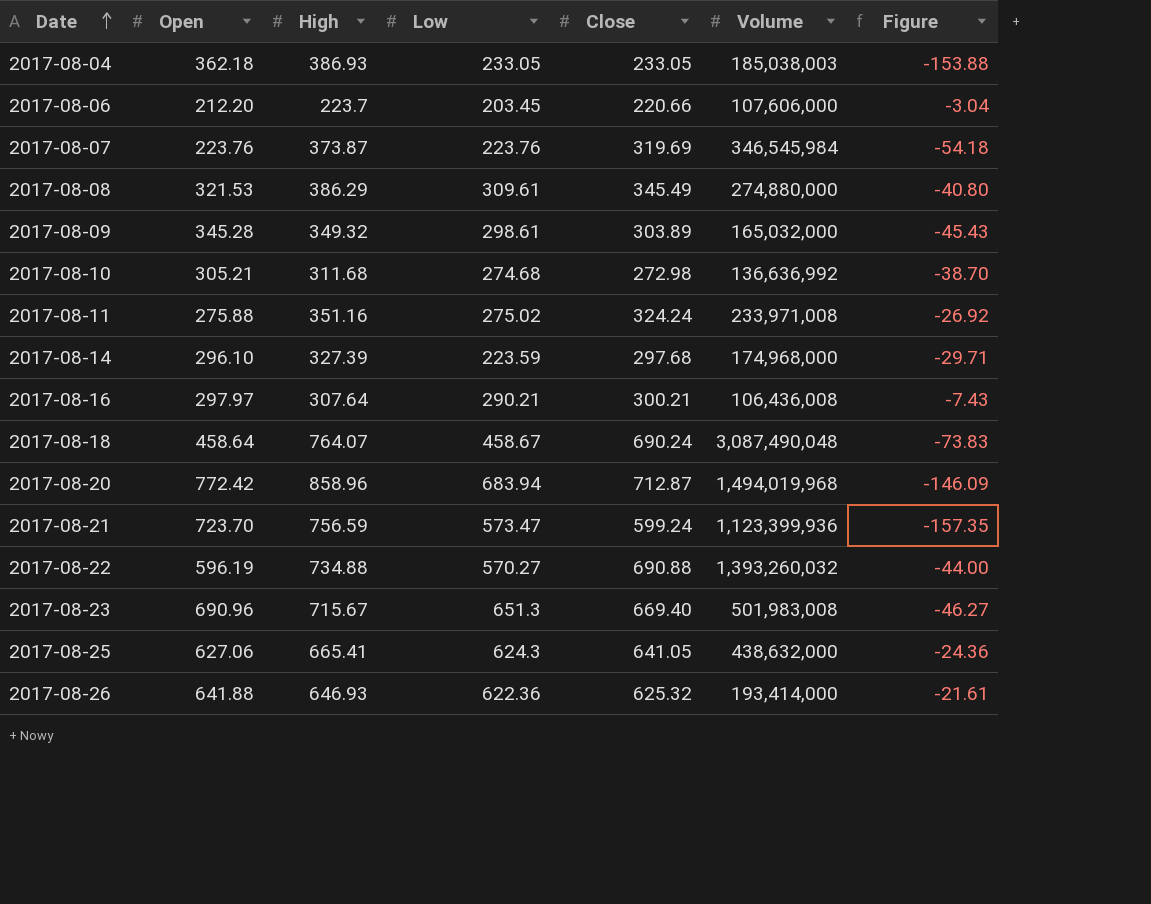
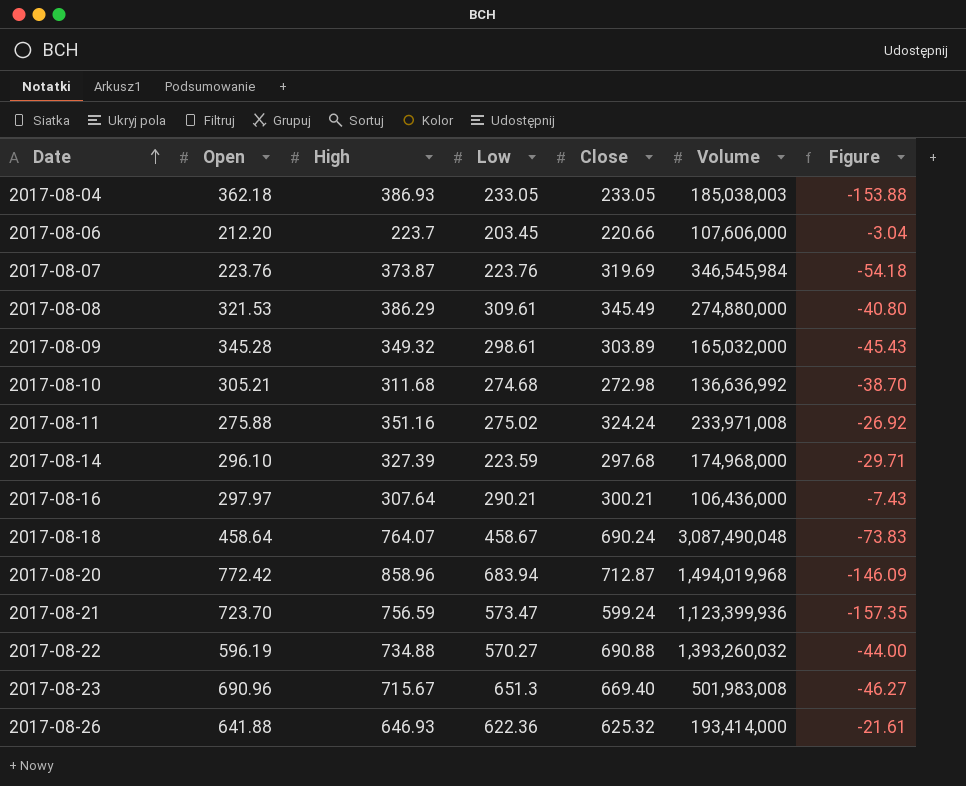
row 2017-08-25: 627.06 | 665.41 | 624.3 | 641.05 | 438,632,000 | -24.36 -> none
2017-08-16 | Volume: 106,436,008 -> 106,436,000

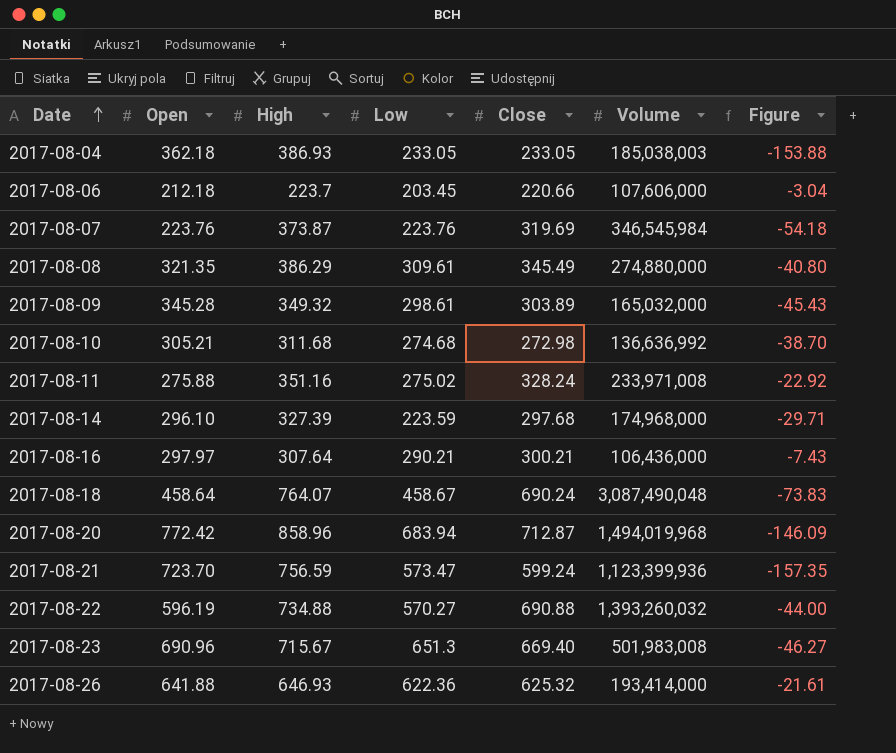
2017-08-06 | Open: 212.20 -> 212.18
2017-08-08 | Open: 321.53 -> 321.35
2017-08-11 | Close: 324.24 -> 328.24
2017-08-11 | Figure: -26.92 -> -22.92

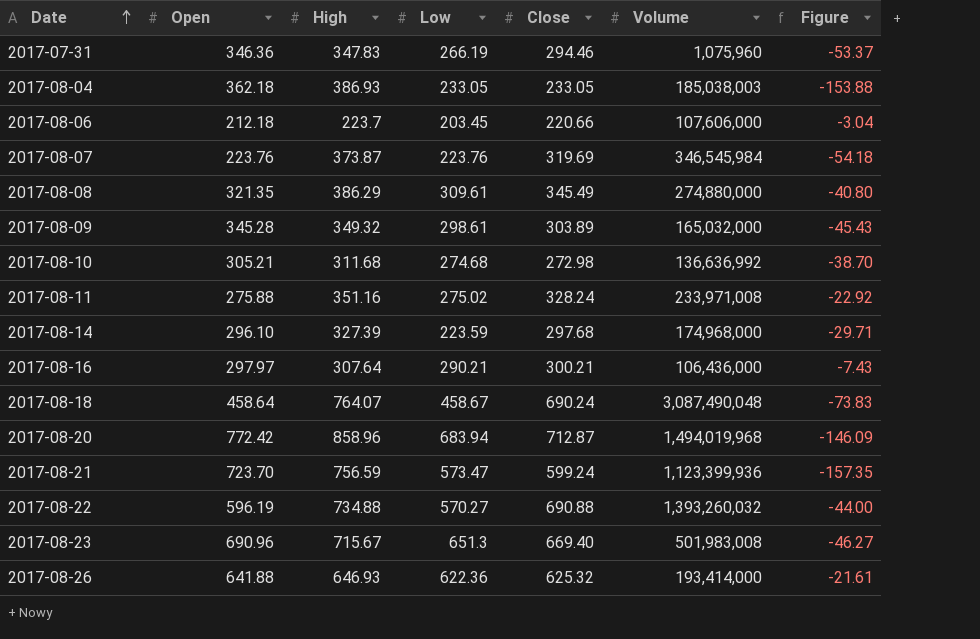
row 2017-07-31: none -> 346.36 | 347.83 | 266.19 | 294.46 | 1,075,960 | -53.37

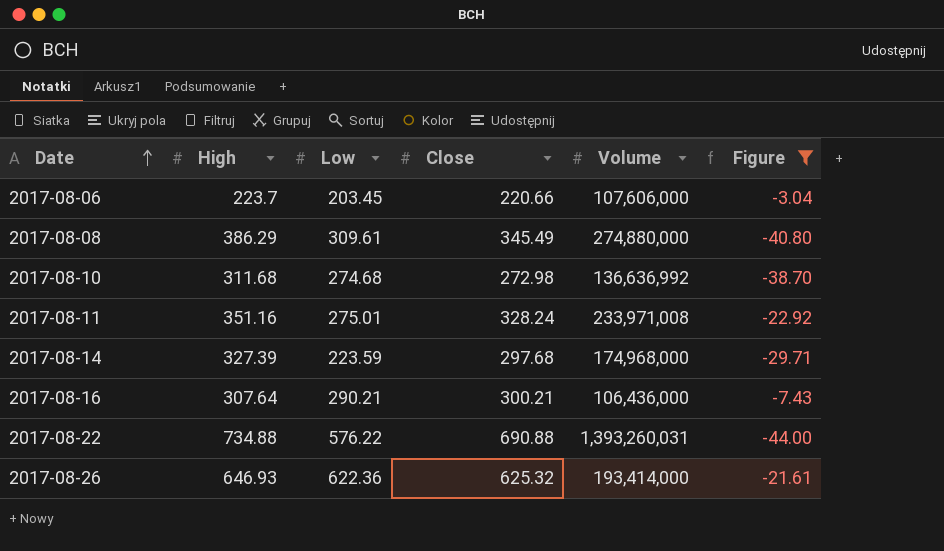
filter: none -> Figure >= -44.00
column Open | position: 2 -> none
2017-08-11 | Low: 275.02 -> 275.01
2017-08-22 | Low: 570.27 -> 576.22
2017-08-22 | Volume: 1,393,260,032 -> 1,393,260,031

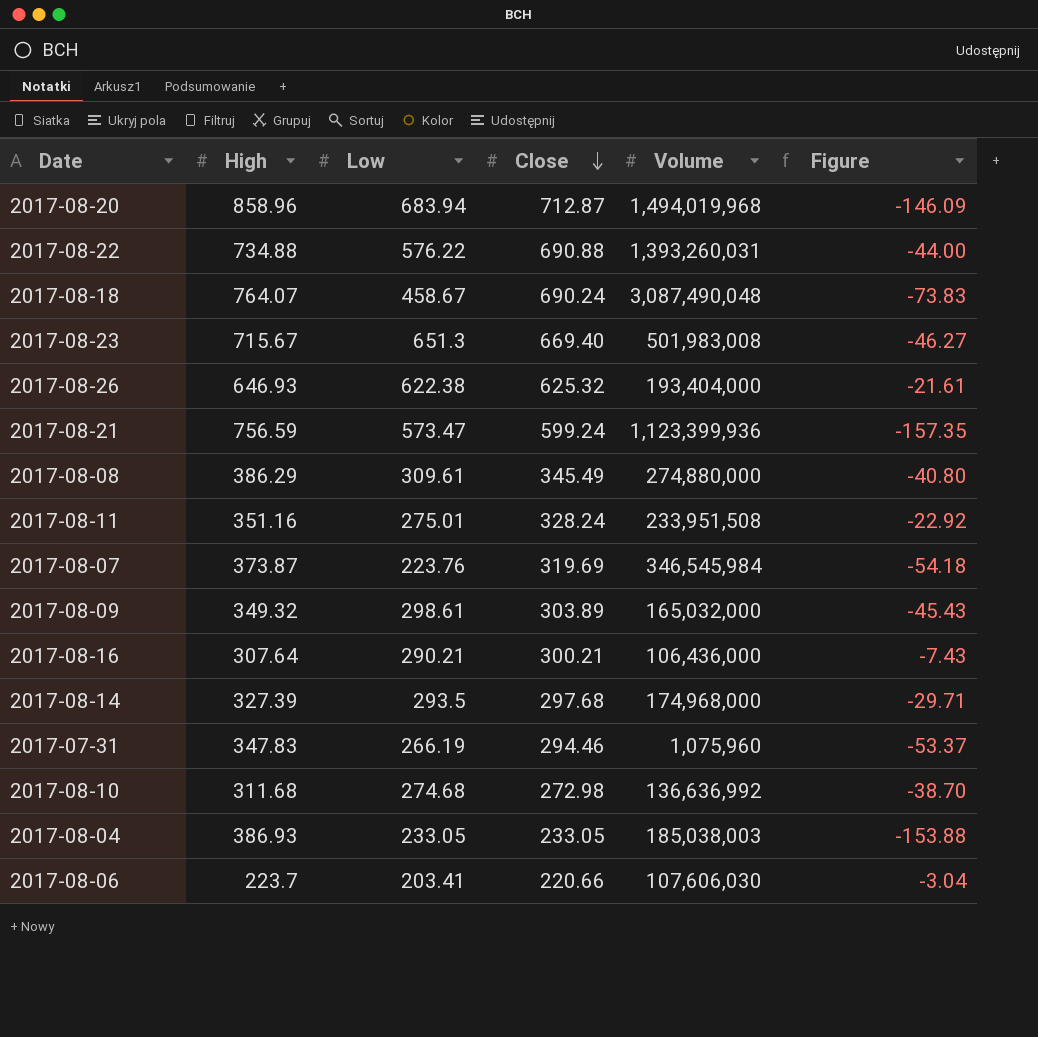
filter: Figure >= -44.00 -> none
row order: Date ascending -> Close descending
2017-08-26 | Low: 622.36 -> 622.38
2017-08-26 | Volume: 193,414,000 -> 193,404,000
2017-08-11 | Volume: 233,971,008 -> 233,951,508
2017-08-14 | Low: 223.59 -> 293.5
2017-08-06 | Low: 203.45 -> 203.41
2017-08-06 | Volume: 107,606,000 -> 107,606,030

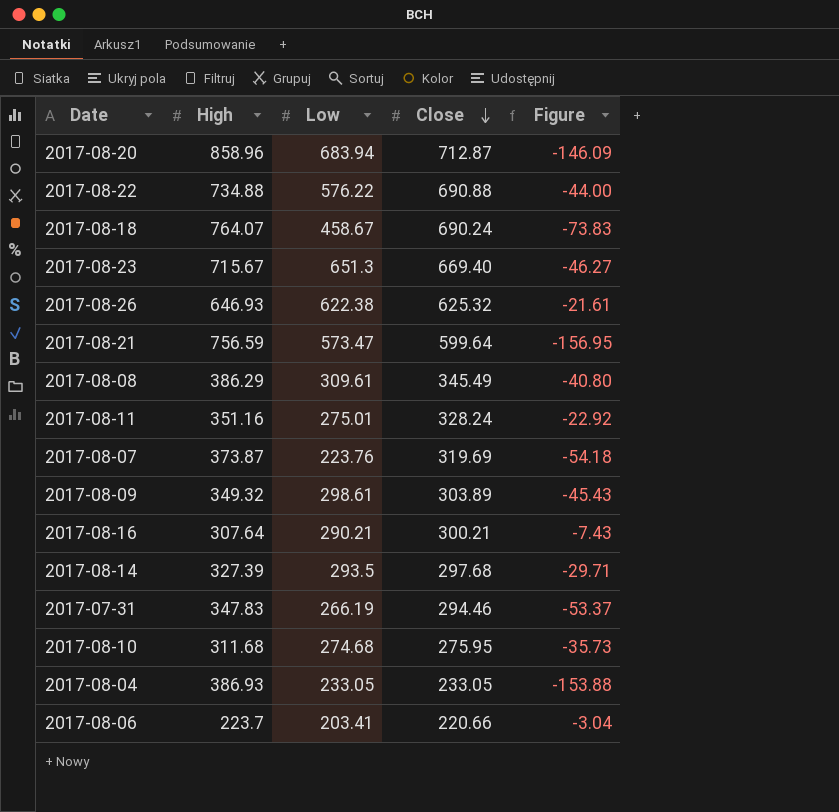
column Volume | position: 5 -> none
2017-08-21 | Close: 599.24 -> 599.64
2017-08-21 | Figure: -157.35 -> -156.95
2017-08-10 | Close: 272.98 -> 275.95
2017-08-10 | Figure: -38.70 -> -35.73

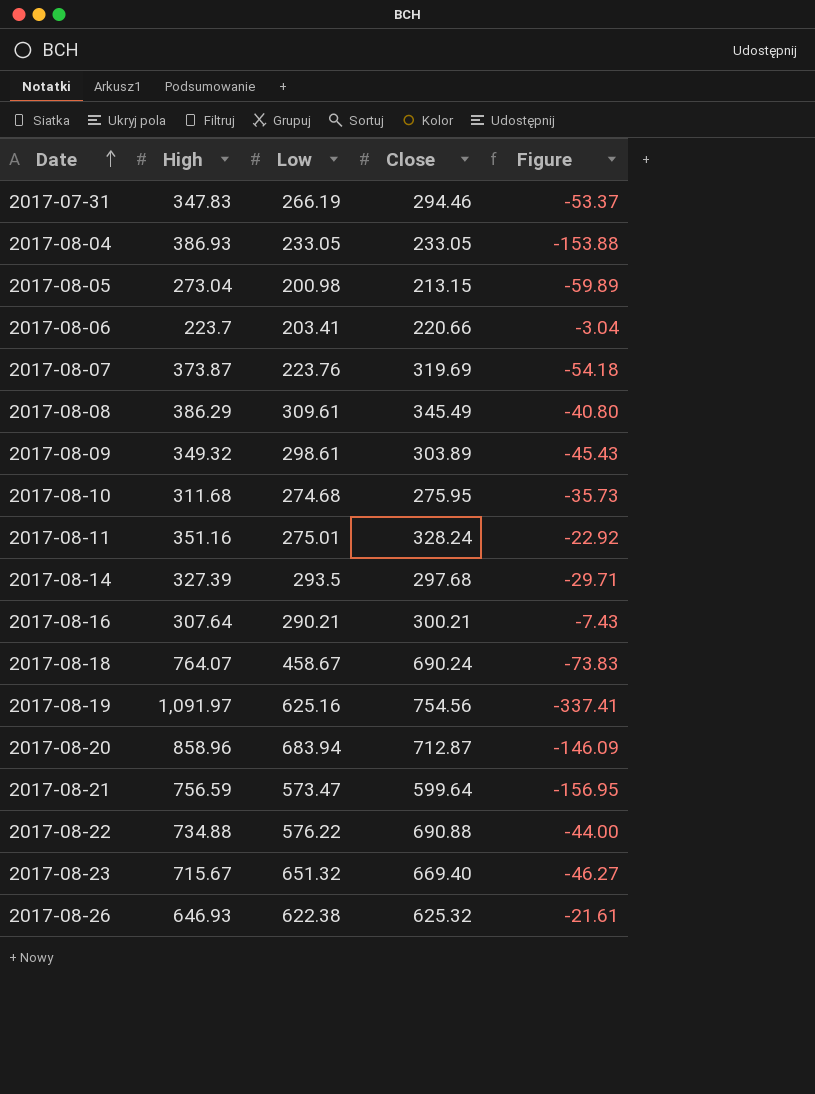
row order: Close descending -> Date ascending
row 2017-08-05: none -> 273.04 | 200.98 | 213.15 | -59.89
row 2017-08-19: none -> 1,091.97 | 625.16 | 754.56 | -337.41
2017-08-23 | Low: 651.3 -> 651.32

